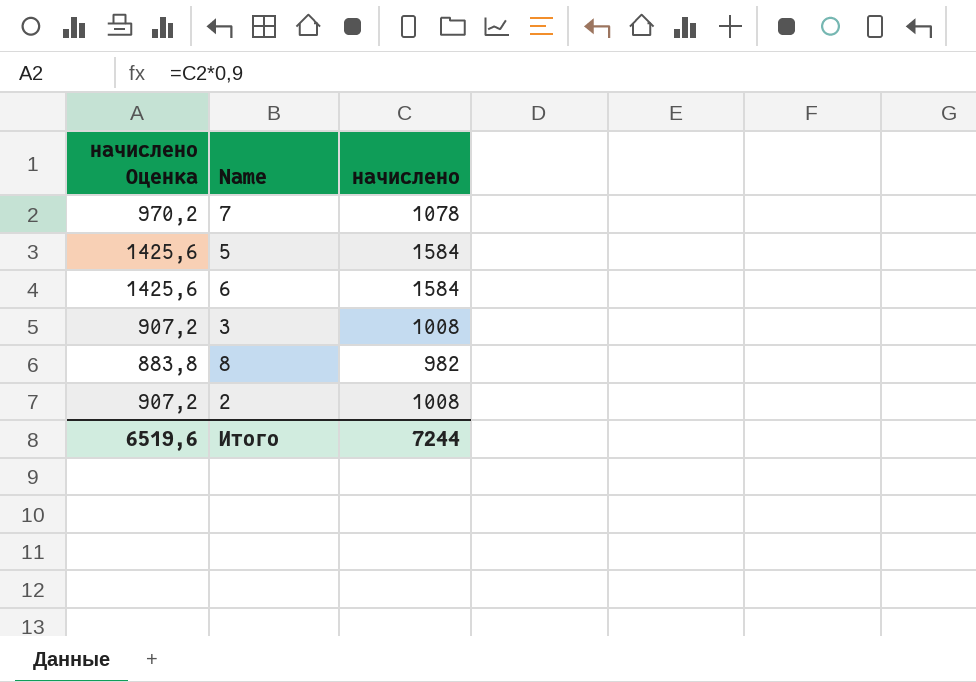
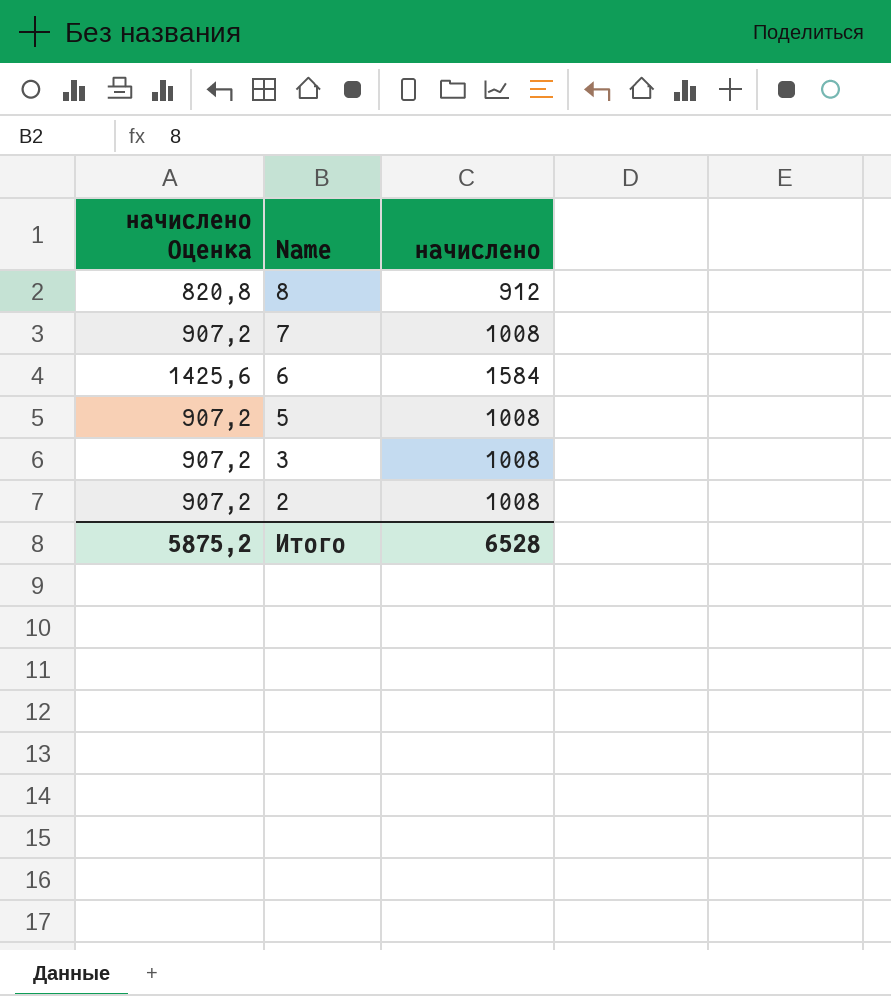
row order: none -> Name descending
8 | начислено Оценка: 883,8 -> 820,8
8 | начислено: 982 -> 912
7 | начислено Оценка: 970,2 -> 907,2
7 | начислено: 1078 -> 1008
5 | начислено Оценка: 1425,6 -> 907,2
5 | начислено: 1584 -> 1008
Итого | начислено Оценка: 6519,6 -> 5875,2
Итого | начислено: 7244 -> 6528

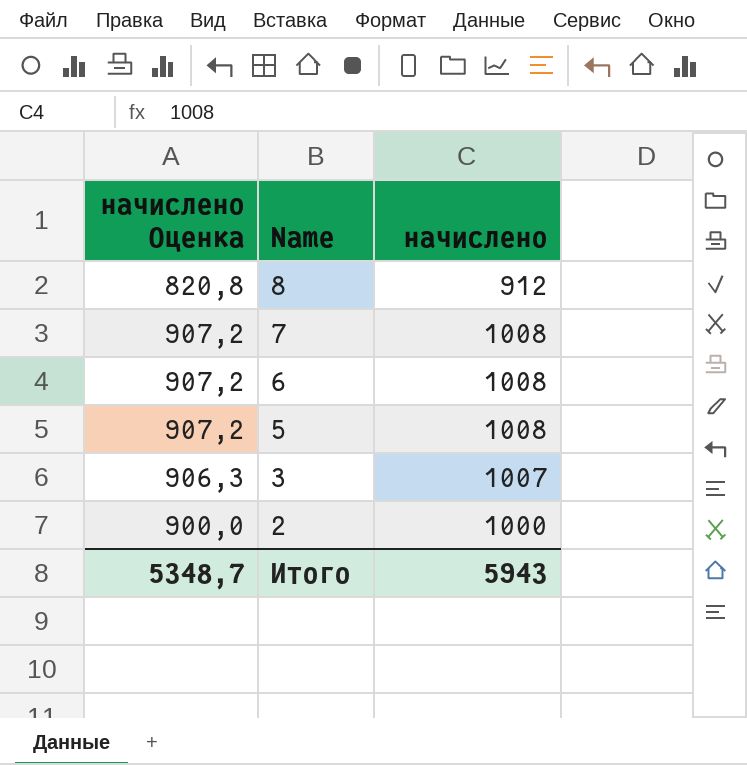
6 | начислено Оценка: 1425,6 -> 907,2
6 | начислено: 1584 -> 1008
3 | начислено Оценка: 907,2 -> 906,3
3 | начислено: 1008 -> 1007
2 | начислено Оценка: 907,2 -> 900,0
2 | начислено: 1008 -> 1000
Итого | начислено Оценка: 5875,2 -> 5348,7
Итого | начислено: 6528 -> 5943

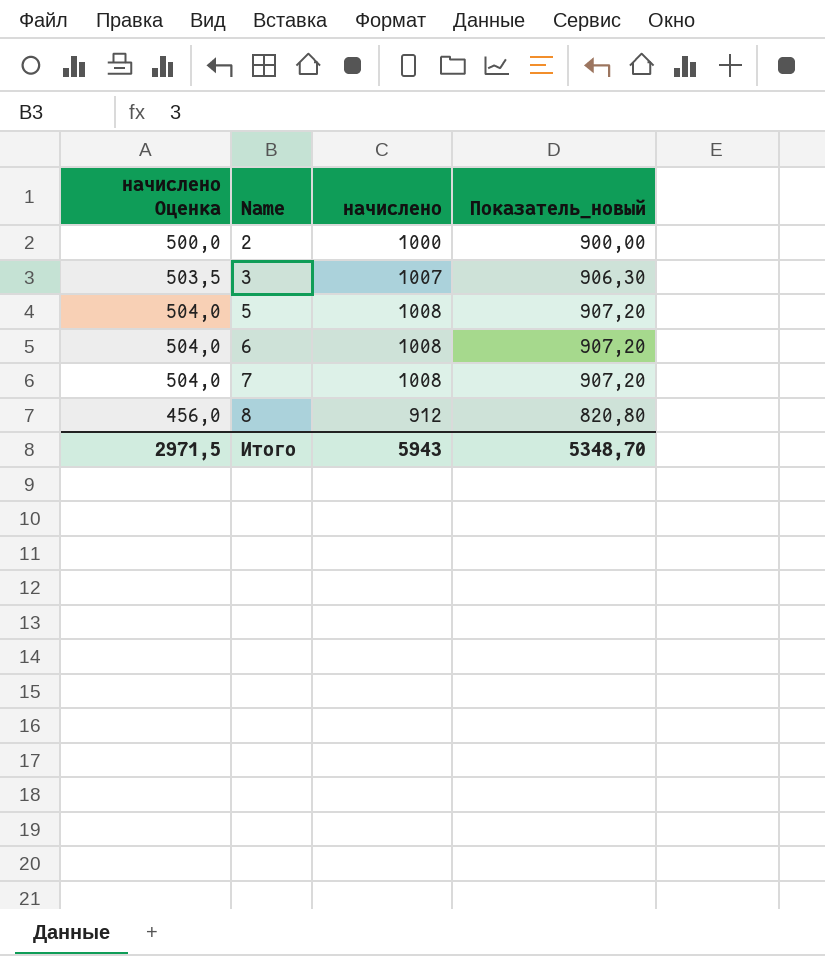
row order: Name descending -> Name ascending
column начислено Оценка | formula: [начислено] * 0,9 -> [начислено] * 0,5
column Показатель_новый | formula: none -> [начислено] * 0,9
Итого | начислено Оценка: 5348,7 -> 2971,5

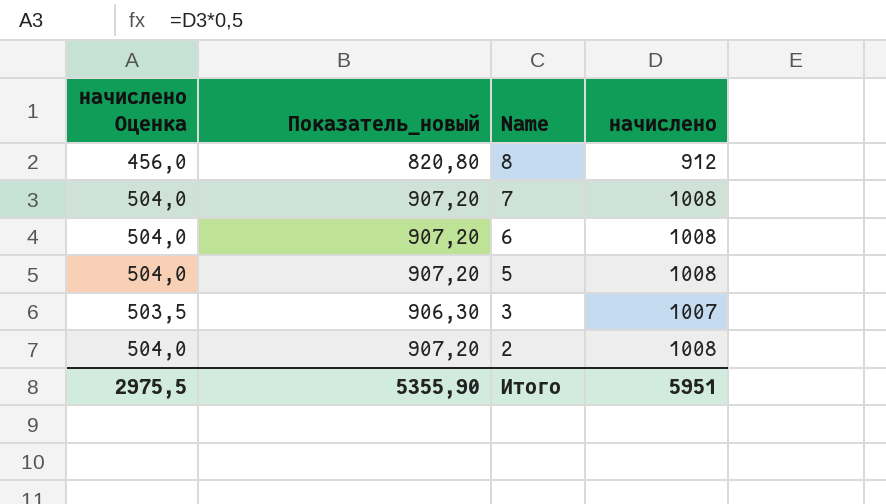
row order: Name ascending -> Name descending
column Показатель_новый | position: 4 -> 2
2 | начислено Оценка: 500,0 -> 504,0
2 | Показатель_новый: 900,00 -> 907,20
2 | начислено: 1000 -> 1008
Итого | начислено Оценка: 2971,5 -> 2975,5
Итого | Показатель_новый: 5348,70 -> 5355,90
Итого | начислено: 5943 -> 5951

